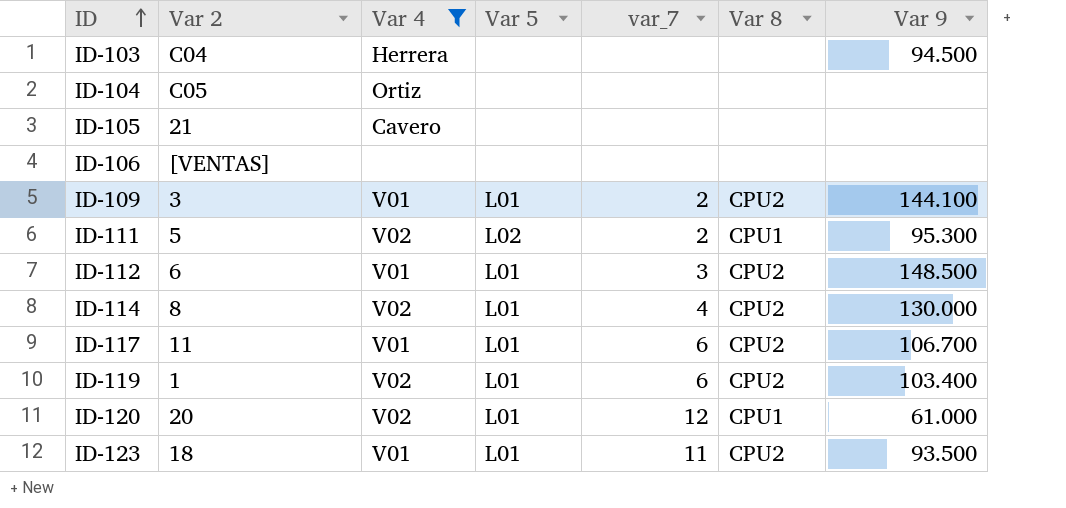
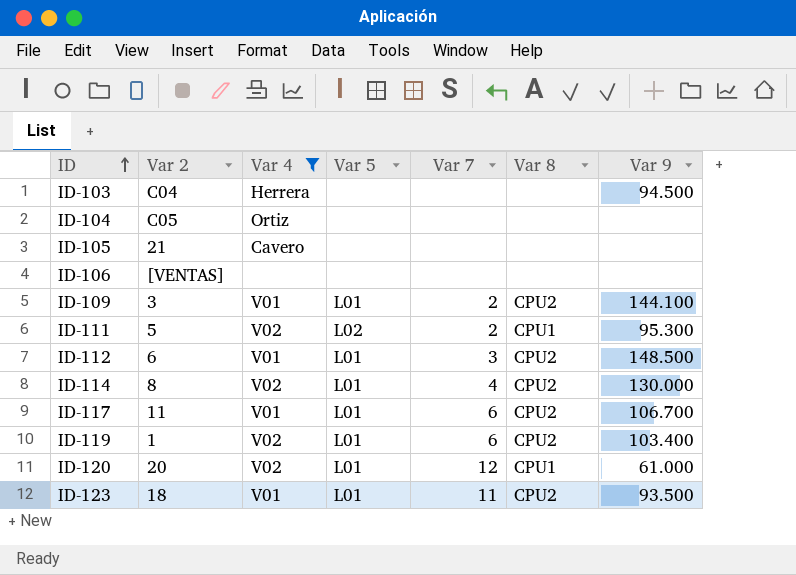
column name: var_7 -> Var 7

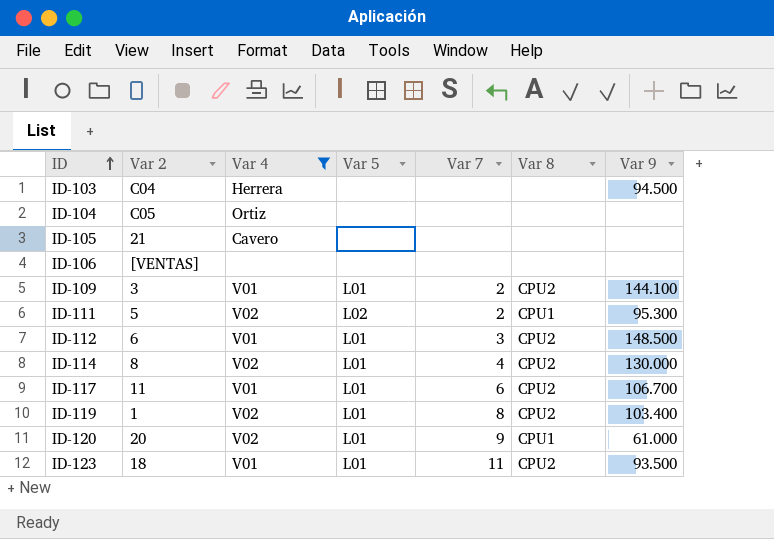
ID-119 | Var 7: 6 -> 8
ID-120 | Var 7: 12 -> 9

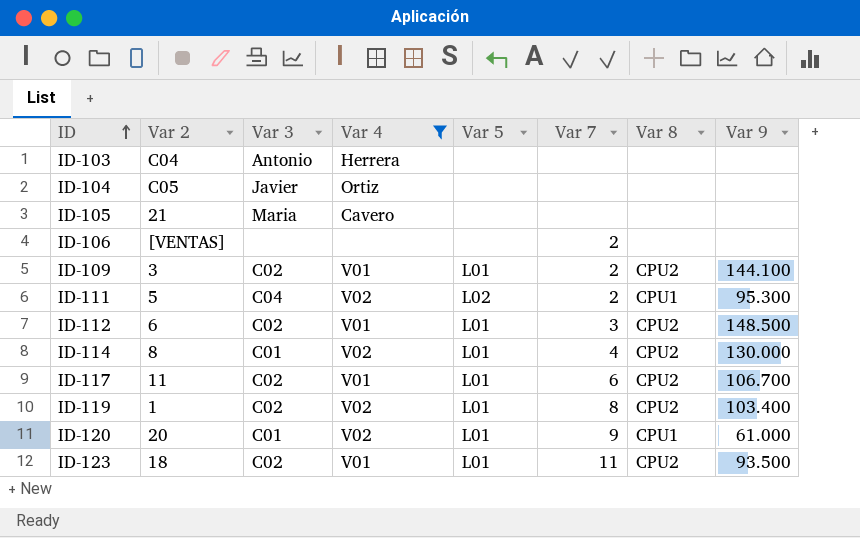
column Var 3 | position: none -> 3
ID-103 | Var 9: 94.500 -> none
ID-106 | Var 7: none -> 2

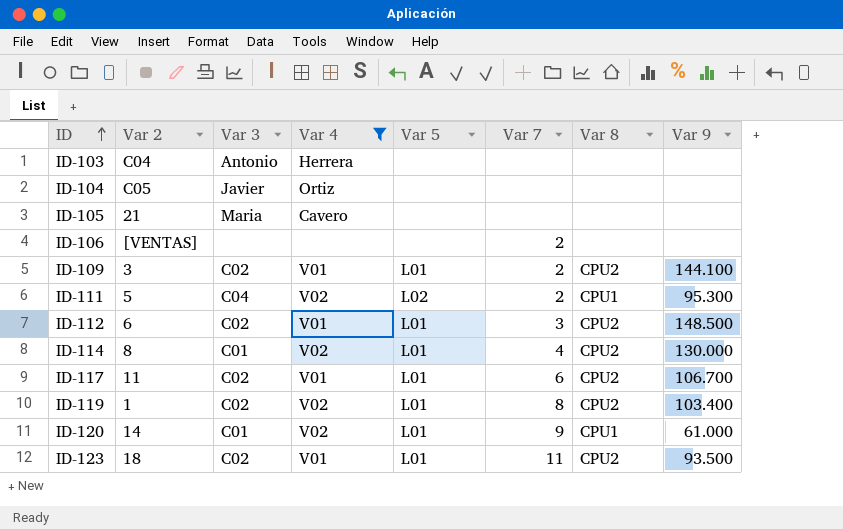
ID-120 | Var 2: 20 -> 14

